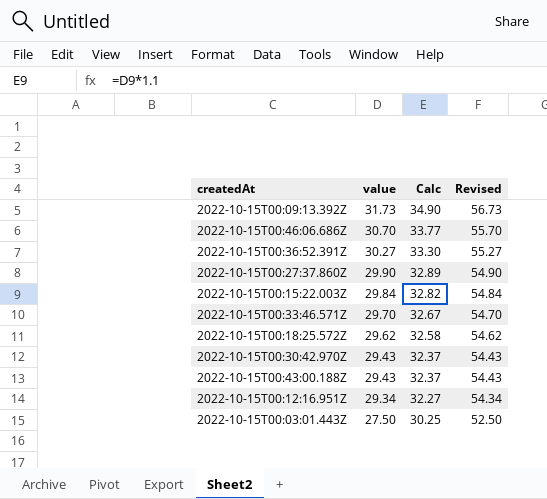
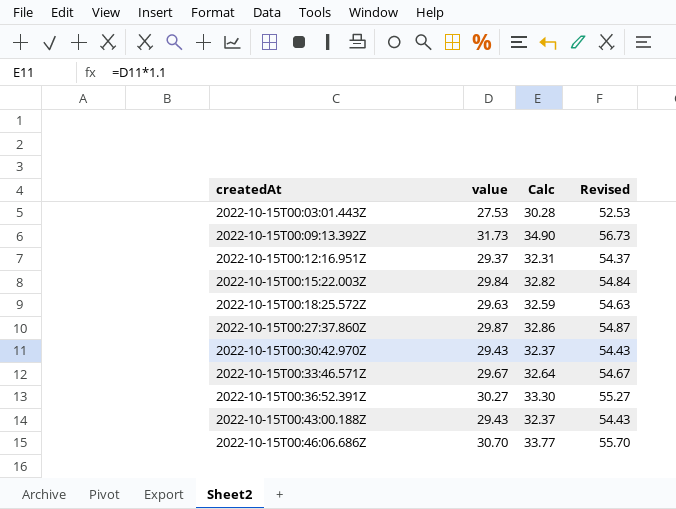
row order: value descending -> createdAt ascending
2022-10-15T00:03:01.443Z | value: 27.50 -> 27.53
2022-10-15T00:03:01.443Z | Calc: 30.25 -> 30.28
2022-10-15T00:03:01.443Z | Revised: 52.50 -> 52.53
2022-10-15T00:12:16.951Z | value: 29.34 -> 29.37
2022-10-15T00:12:16.951Z | Calc: 32.27 -> 32.31
2022-10-15T00:12:16.951Z | Revised: 54.34 -> 54.37
2022-10-15T00:18:25.572Z | value: 29.62 -> 29.63
2022-10-15T00:18:25.572Z | Calc: 32.58 -> 32.59
2022-10-15T00:18:25.572Z | Revised: 54.62 -> 54.63
2022-10-15T00:27:37.860Z | value: 29.90 -> 29.87
2022-10-15T00:27:37.860Z | Calc: 32.89 -> 32.86
2022-10-15T00:27:37.860Z | Revised: 54.90 -> 54.87
2022-10-15T00:33:46.571Z | value: 29.70 -> 29.67
2022-10-15T00:33:46.571Z | Calc: 32.67 -> 32.64
2022-10-15T00:33:46.571Z | Revised: 54.70 -> 54.67

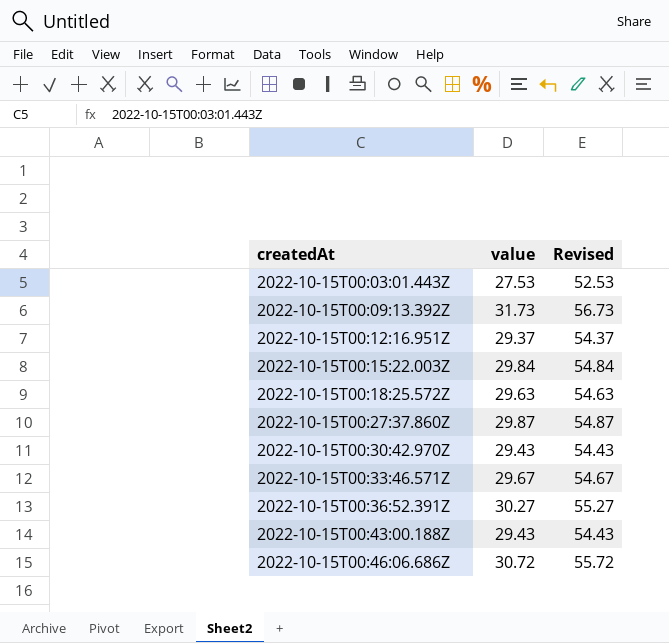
column Calc | formula: [value] * 1.1 -> none
2022-10-15T00:46:06.686Z | value: 30.70 -> 30.72
2022-10-15T00:46:06.686Z | Revised: 55.70 -> 55.72

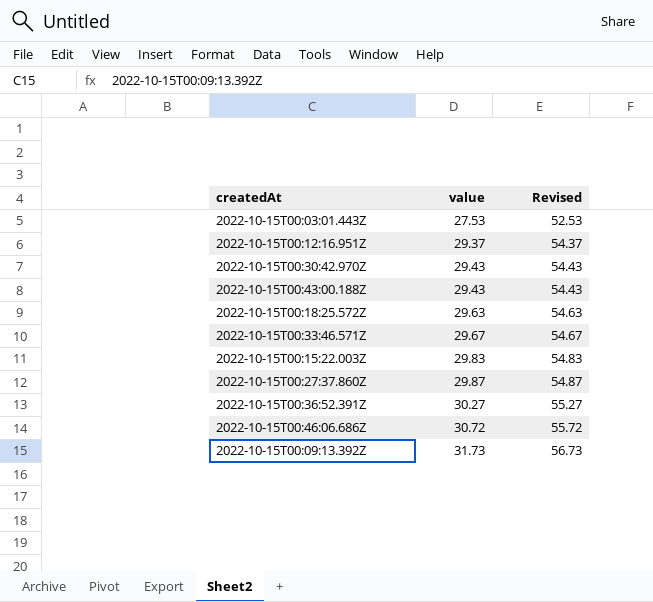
row order: createdAt ascending -> value ascending
2022-10-15T00:15:22.003Z | value: 29.84 -> 29.83
2022-10-15T00:15:22.003Z | Revised: 54.84 -> 54.83

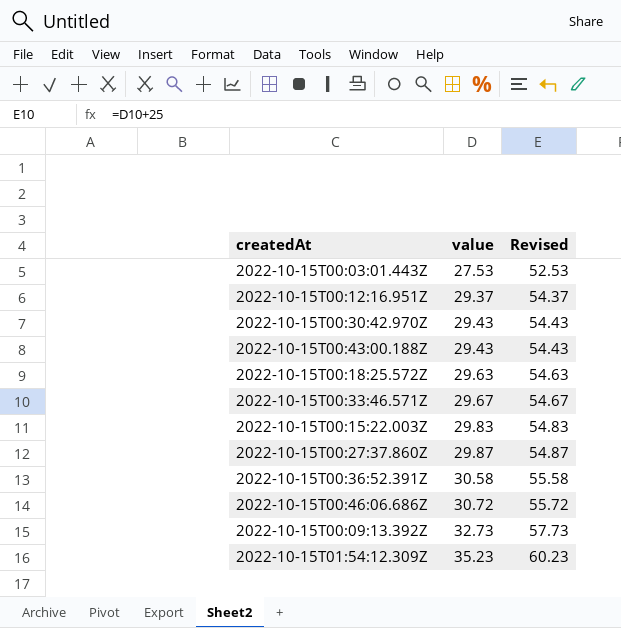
2022-10-15T00:36:52.391Z | value: 30.27 -> 30.58
2022-10-15T00:36:52.391Z | Revised: 55.27 -> 55.58
2022-10-15T00:09:13.392Z | value: 31.73 -> 32.73
2022-10-15T00:09:13.392Z | Revised: 56.73 -> 57.73
row 2022-10-15T01:54:12.309Z: none -> 35.23 | 60.23

